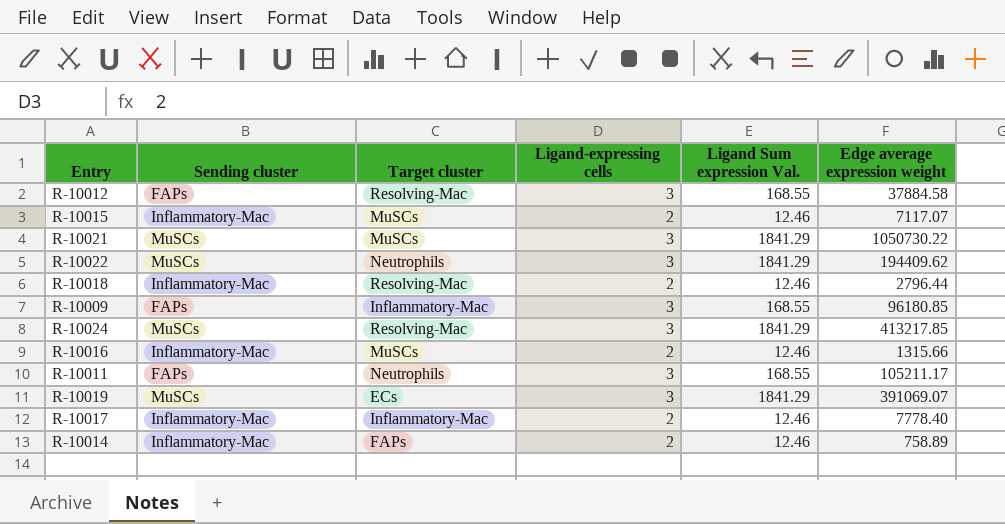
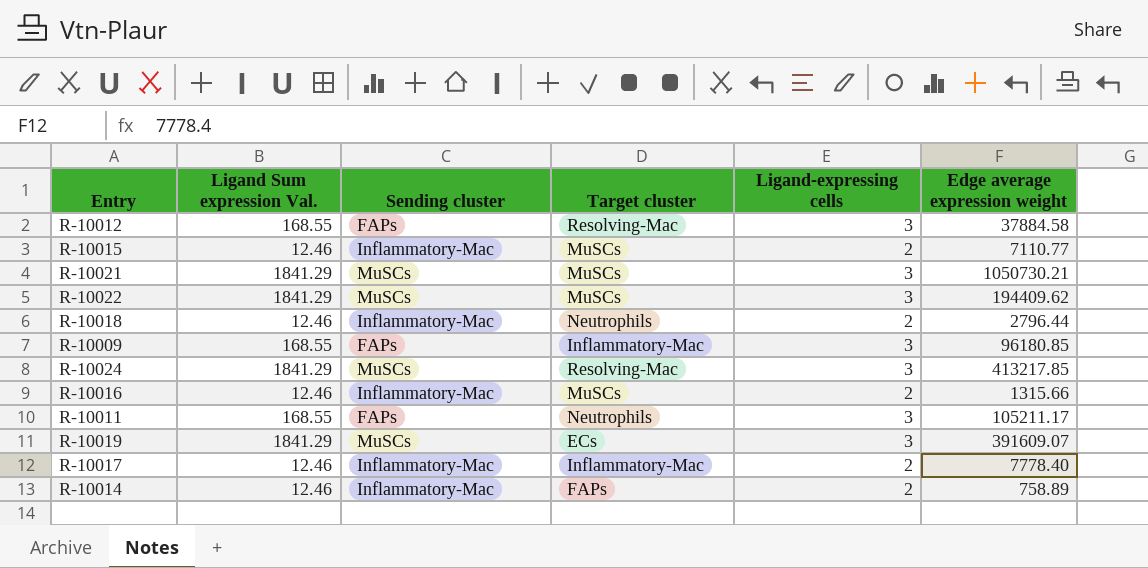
column Ligand Sum expression Val. | position: 5 -> 2
R-10015 | Edge average expression weight: 7117.07 -> 7110.77
R-10021 | Edge average expression weight: 1050730.22 -> 1050730.21
R-10022 | Target cluster: Neutrophils -> MuSCs
R-10018 | Target cluster: Resolving-Mac -> Neutrophils
R-10019 | Edge average expression weight: 391069.07 -> 391609.07

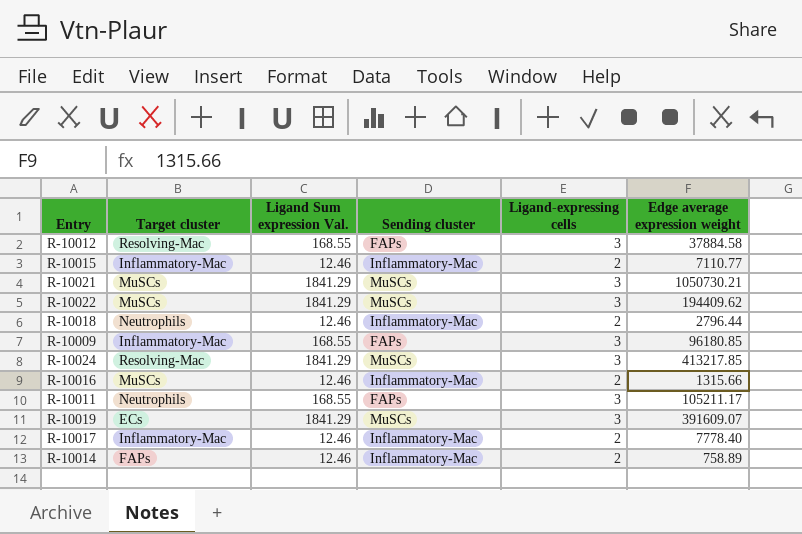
column Target cluster | position: 4 -> 2
R-10015 | Target cluster: MuSCs -> Inflammatory-Mac

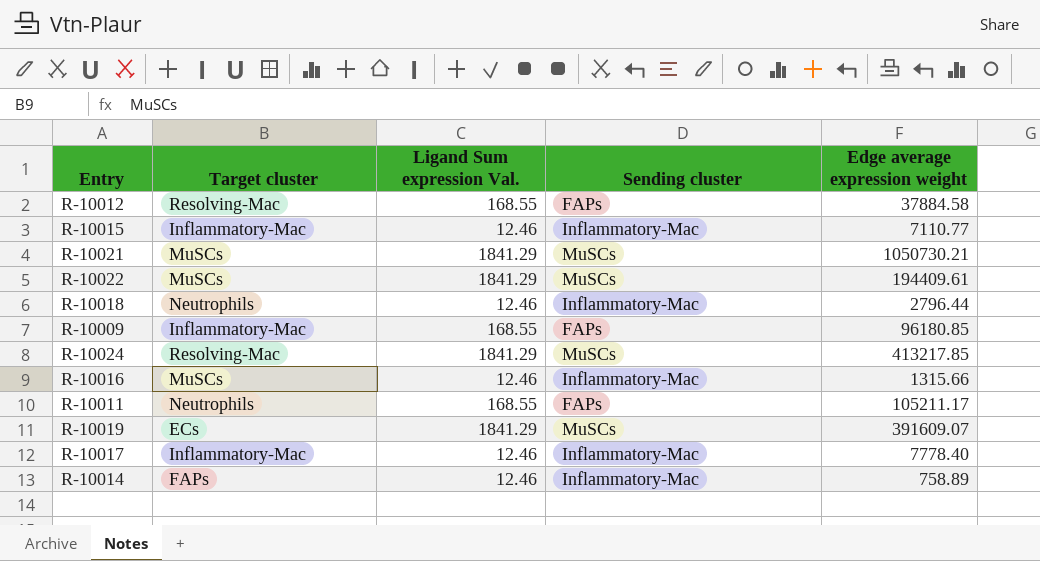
column Ligand-expressing cells | position: 5 -> none
R-10022 | Edge average expression weight: 194409.62 -> 194409.61

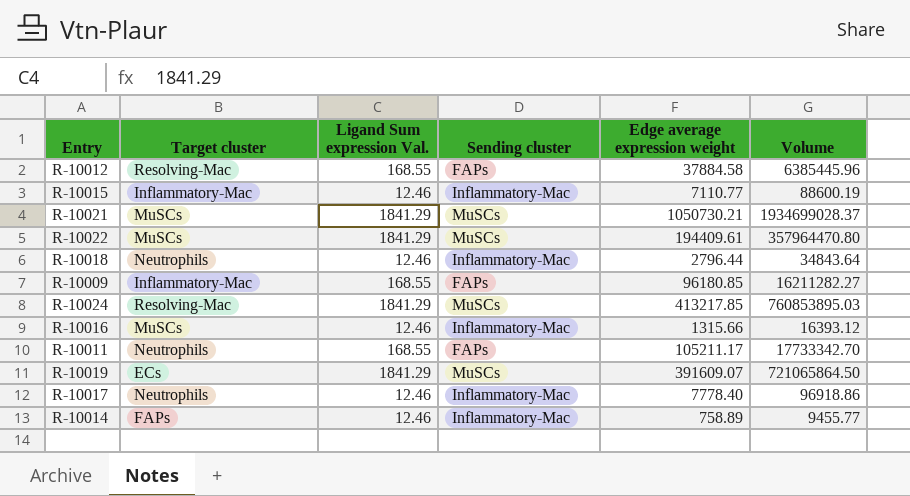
column Volume | formula: none -> [Ligand Sum expression Val.] * [Edge average expression weight]
R-10017 | Target cluster: Inflammatory-Mac -> Neutrophils

